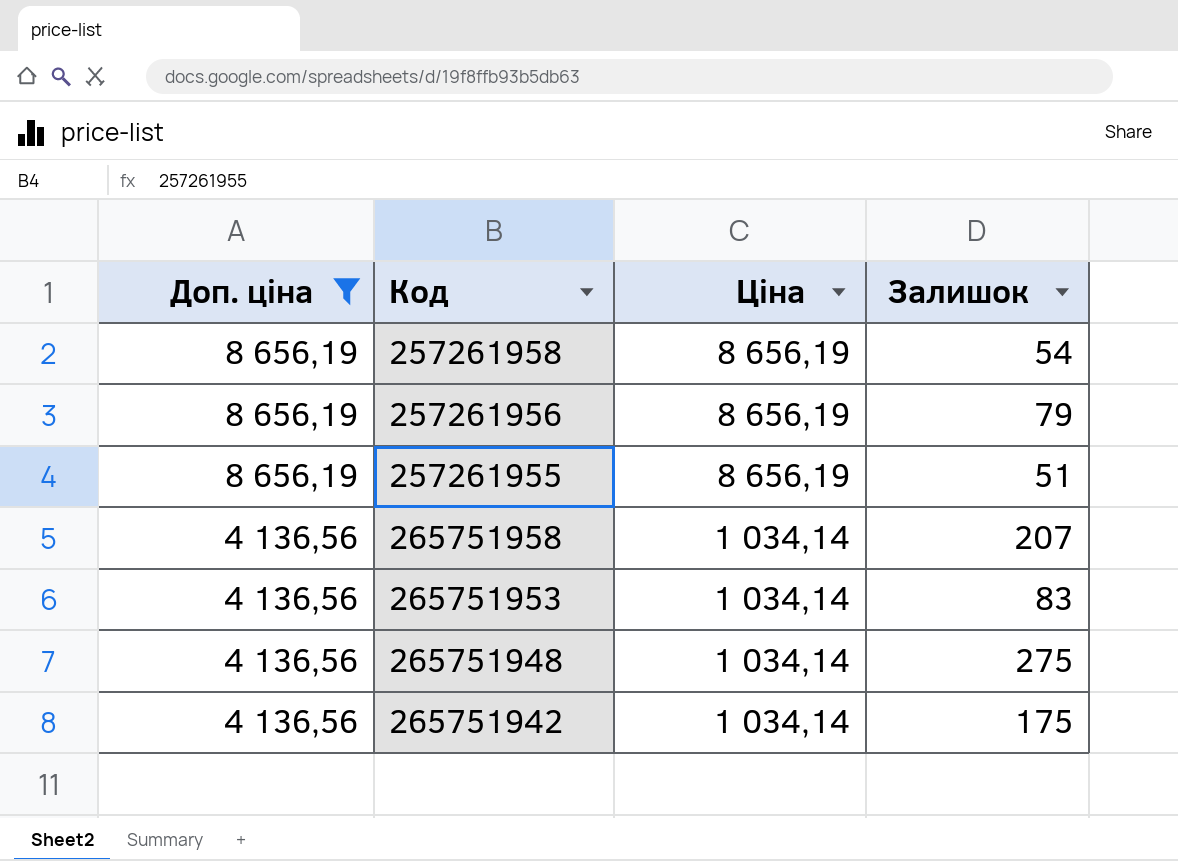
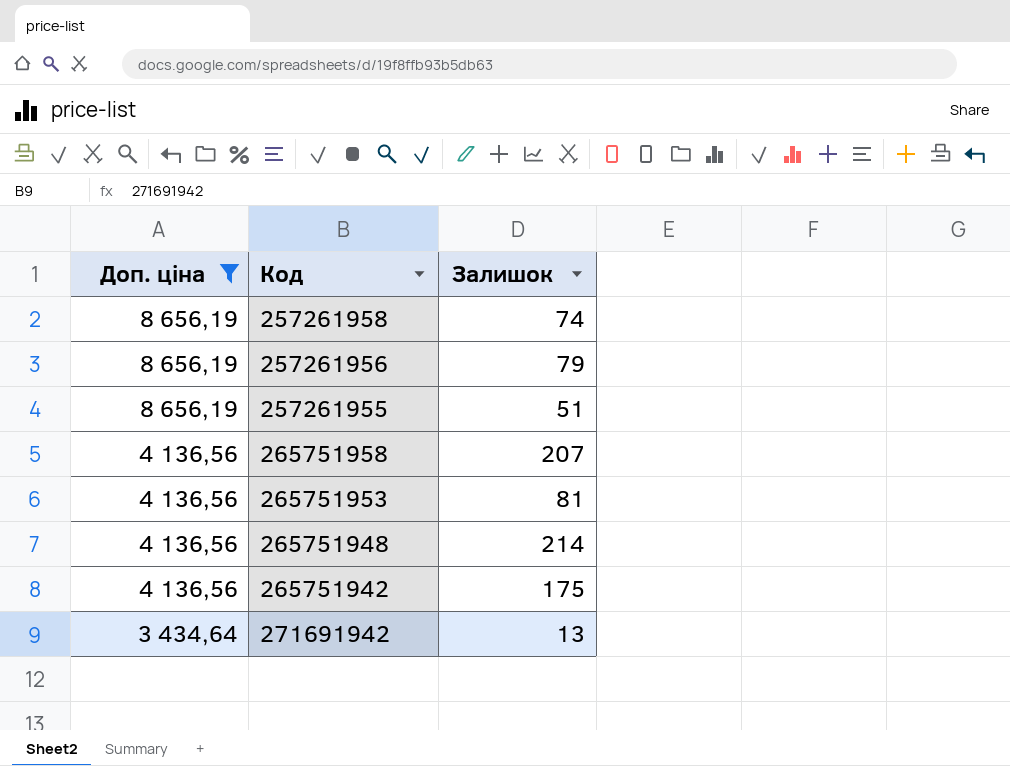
column Ціна | position: 3 -> none
257261958 | Залишок: 54 -> 74
265751953 | Залишок: 83 -> 81
265751948 | Залишок: 275 -> 214
row 271691942: none -> 3 434,64 | 13

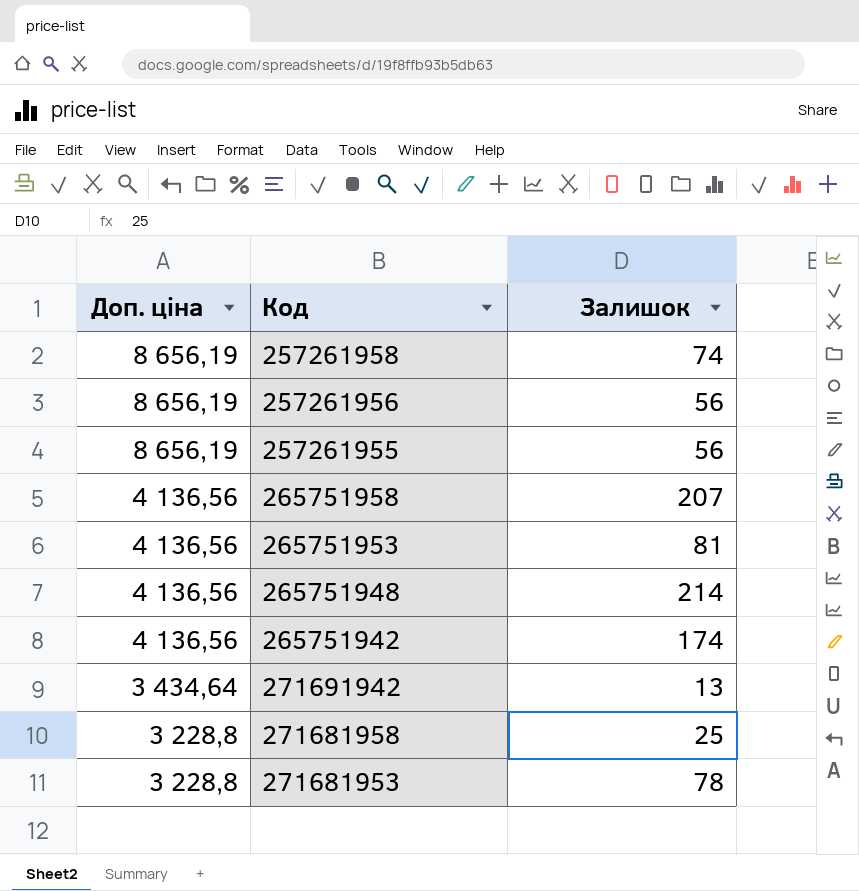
filter: Доп. ціна != 3 228,8 -> none
257261956 | Залишок: 79 -> 56
257261955 | Залишок: 51 -> 56
265751942 | Залишок: 175 -> 174

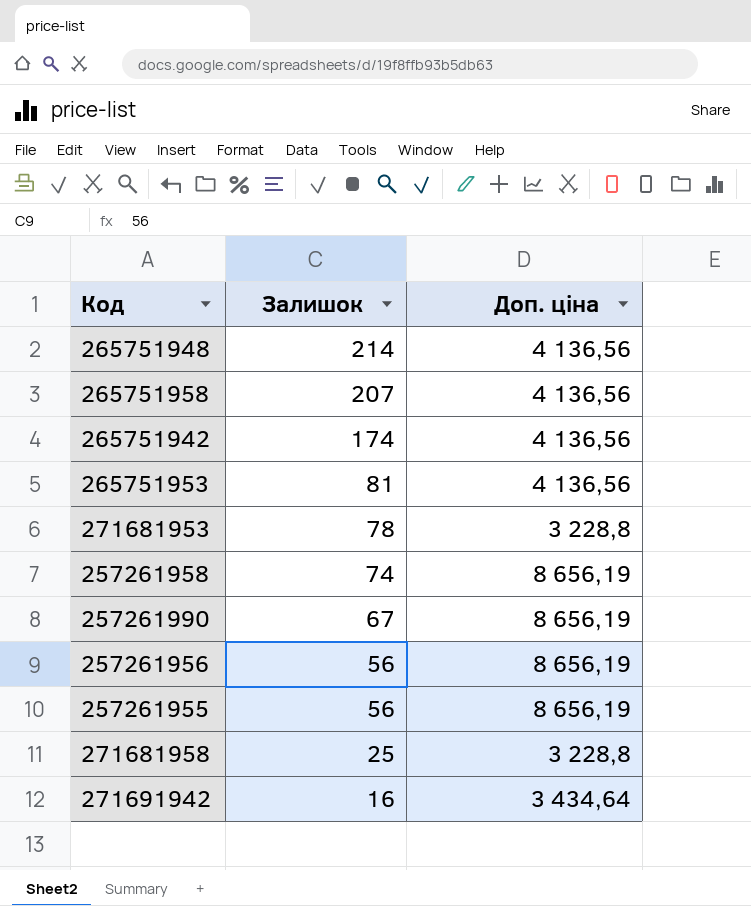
row order: Доп. ціна descending -> Залишок descending
column Доп. ціна | position: 1 -> 3
row 257261990: none -> 67 | 8 656,19
271691942 | Залишок: 13 -> 16

